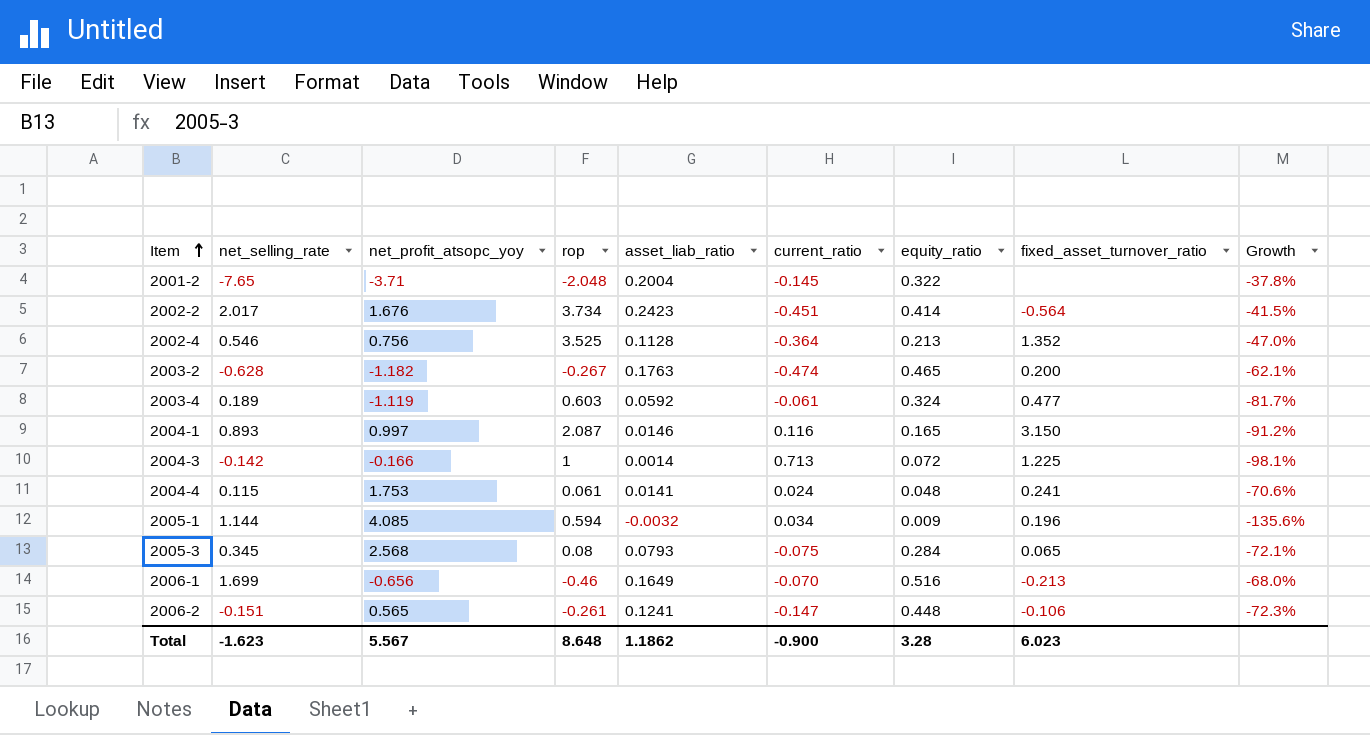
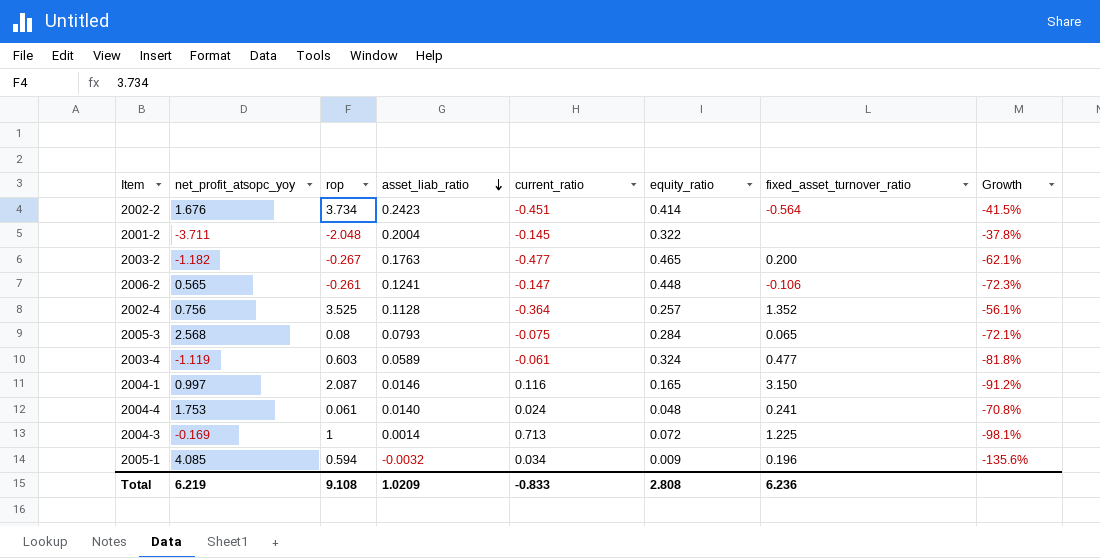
row order: Item ascending -> asset_liab_ratio descending
column net_selling_rate | position: 2 -> none
row 2006-1: 1.699 | -0.656 | -0.46 | 0.1649 | -0.070 | 0.516 | -0.213 | -68.0% -> none
2001-2 | net_profit_atsopc_yoy: -3.71 -> -3.711
2003-2 | current_ratio: -0.474 -> -0.477
2002-4 | equity_ratio: 0.213 -> 0.257
2002-4 | Growth: -47.0% -> -56.1%
2003-4 | asset_liab_ratio: 0.0592 -> 0.0589
2003-4 | Growth: -81.7% -> -81.8%
2004-4 | asset_liab_ratio: 0.0141 -> 0.0140
2004-4 | Growth: -70.6% -> -70.8%
2004-3 | net_profit_atsopc_yoy: -0.166 -> -0.169
Total | net_profit_atsopc_yoy: 5.567 -> 6.219
Total | rop: 8.648 -> 9.108
Total | asset_liab_ratio: 1.1862 -> 1.0209
Total | current_ratio: -0.900 -> -0.833
Total | equity_ratio: 3.28 -> 2.808
Total | fixed_asset_turnover_ratio: 6.023 -> 6.236

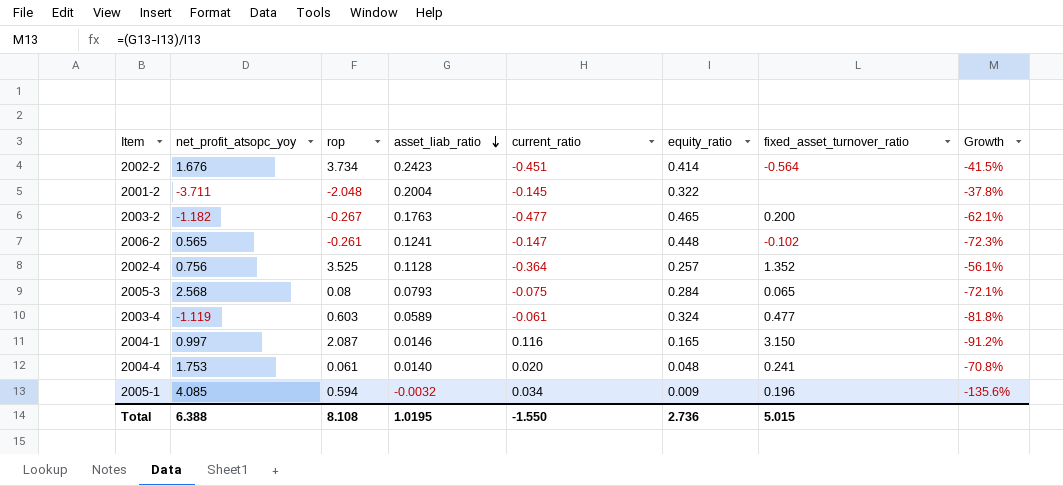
row 2004-3: -0.169 | 1 | 0.0014 | 0.713 | 0.072 | 1.225 | -98.1% -> none
2006-2 | fixed_asset_turnover_ratio: -0.106 -> -0.102
2004-4 | current_ratio: 0.024 -> 0.020
Total | net_profit_atsopc_yoy: 6.219 -> 6.388
Total | rop: 9.108 -> 8.108
Total | asset_liab_ratio: 1.0209 -> 1.0195
Total | current_ratio: -0.833 -> -1.550
Total | equity_ratio: 2.808 -> 2.736
Total | fixed_asset_turnover_ratio: 6.236 -> 5.015

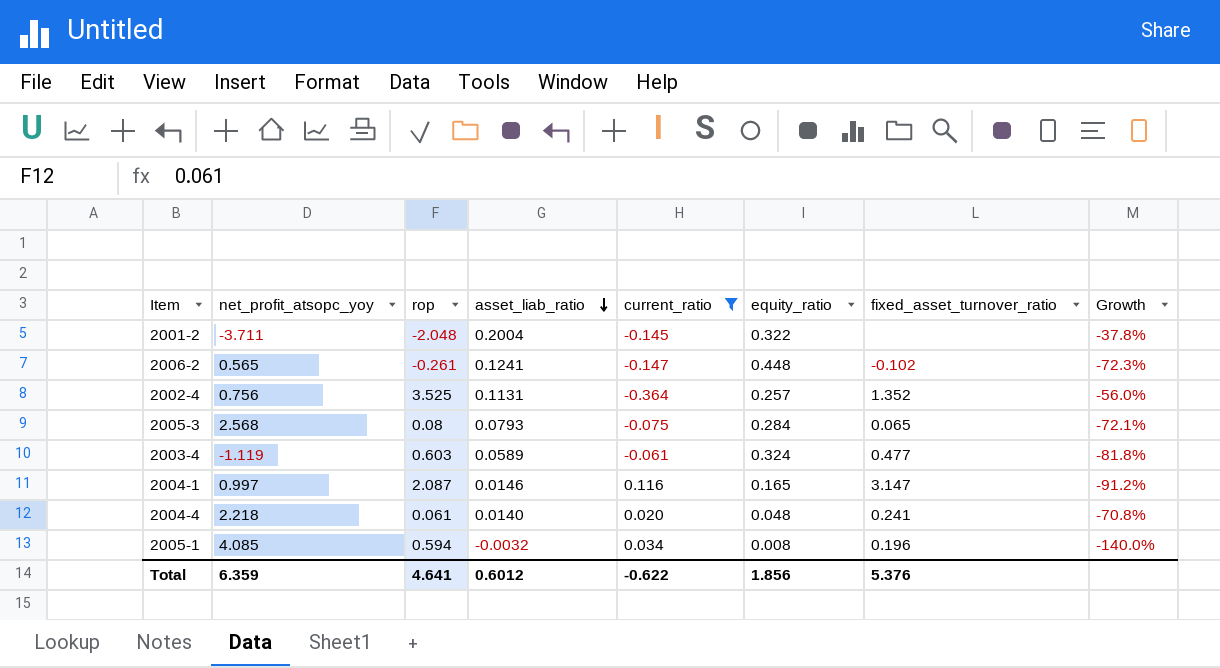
filter: none -> current_ratio >= -0.364
2002-4 | asset_liab_ratio: 0.1128 -> 0.1131
2002-4 | Growth: -56.1% -> -56.0%
2004-1 | fixed_asset_turnover_ratio: 3.150 -> 3.147
2004-4 | net_profit_atsopc_yoy: 1.753 -> 2.218
2005-1 | equity_ratio: 0.009 -> 0.008
2005-1 | Growth: -135.6% -> -140.0%
Total | net_profit_atsopc_yoy: 6.388 -> 6.359
Total | rop: 8.108 -> 4.641
Total | asset_liab_ratio: 1.0195 -> 0.6012
Total | current_ratio: -1.550 -> -0.622
Total | equity_ratio: 2.736 -> 1.856
Total | fixed_asset_turnover_ratio: 5.015 -> 5.376

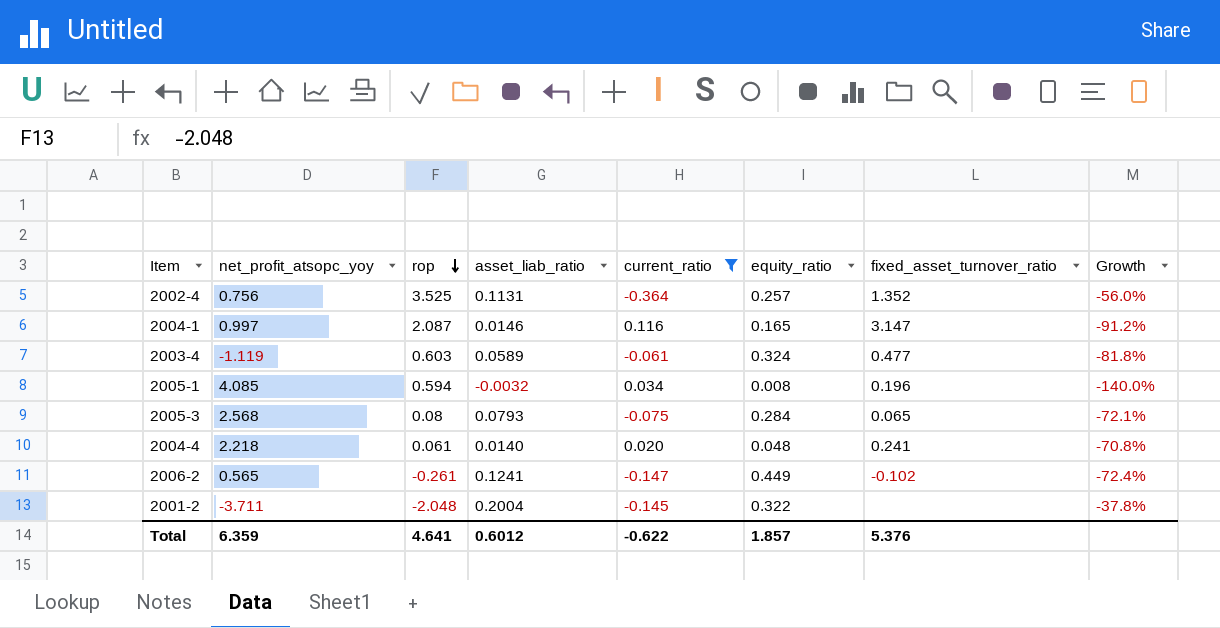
row order: asset_liab_ratio descending -> rop descending
2006-2 | equity_ratio: 0.448 -> 0.449
2006-2 | Growth: -72.3% -> -72.4%
Total | equity_ratio: 1.856 -> 1.857

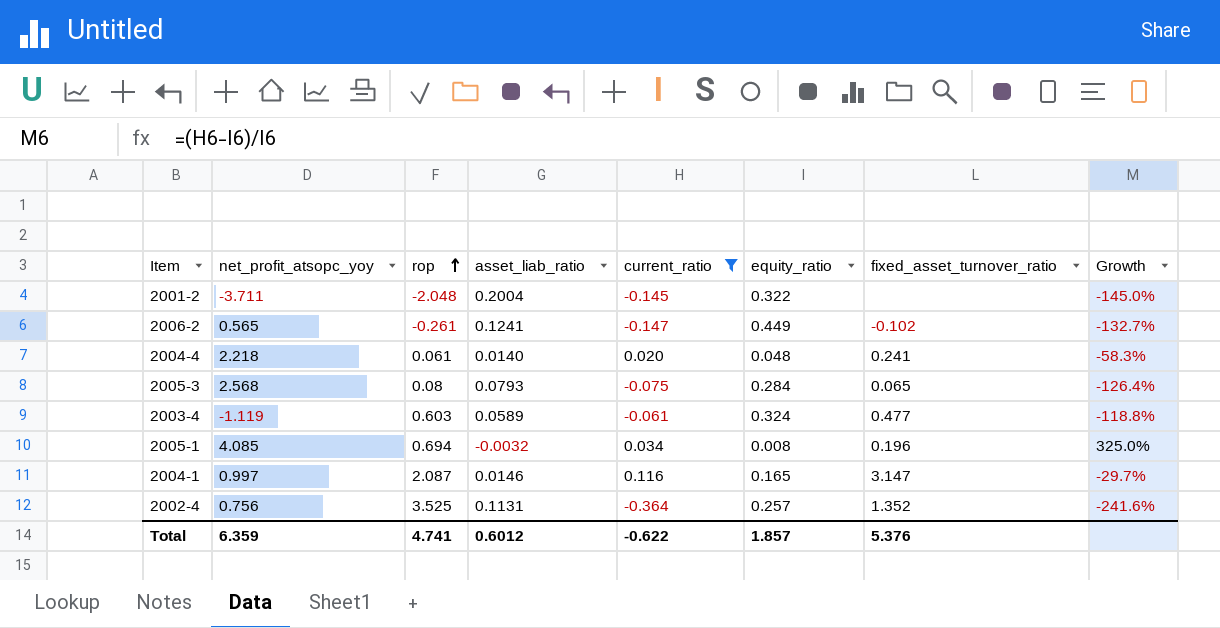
row order: rop descending -> rop ascending
column Growth | formula: ([asset_liab_ratio] - [equity_ratio]) / [equity_ratio] -> ([current_ratio] - [equity_ratio]) / [equity_ratio]
2005-1 | rop: 0.594 -> 0.694
Total | rop: 4.641 -> 4.741

